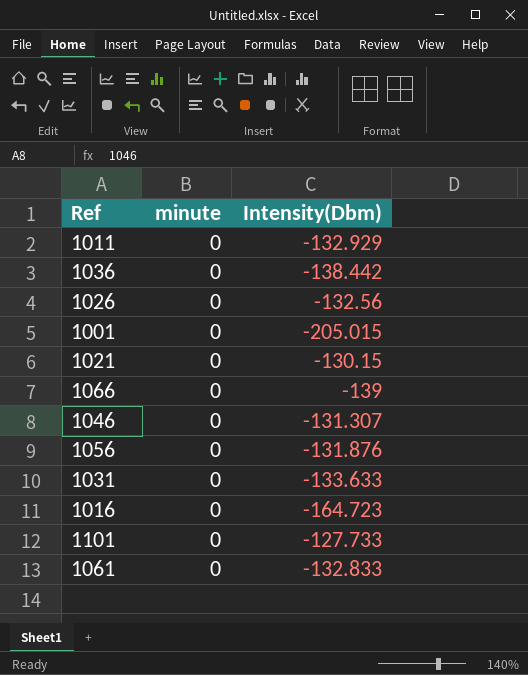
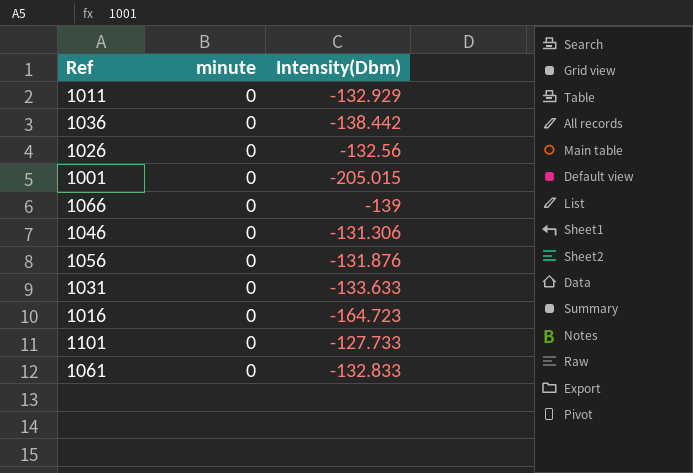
row 1021: 0 | -130.15 -> none
1046 | Intensity(Dbm): -131.307 -> -131.306

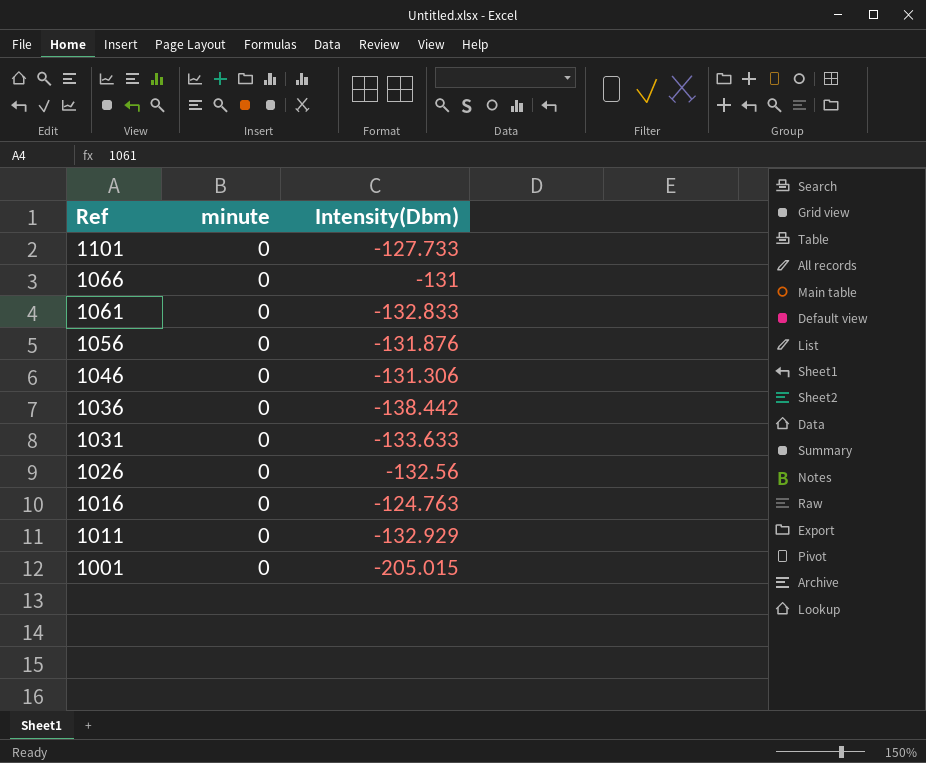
row order: none -> Ref descending
1066 | Intensity(Dbm): -139 -> -131
1016 | Intensity(Dbm): -164.723 -> -124.763

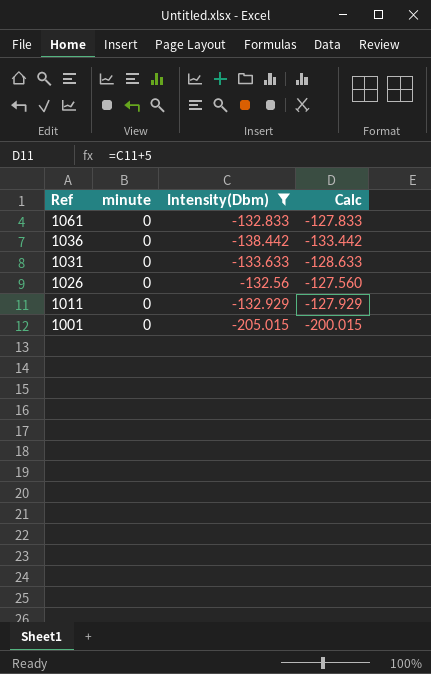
filter: none -> Intensity(Dbm) <= -132.56
column Calc | formula: none -> [Intensity(Dbm)] + 5

